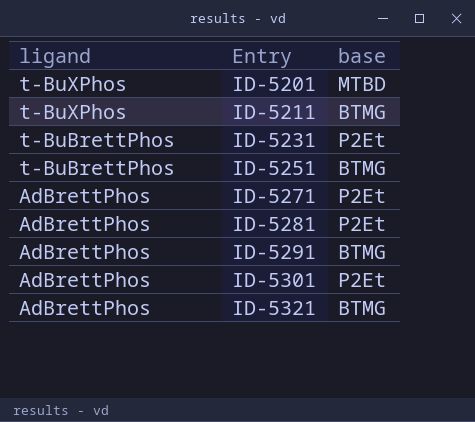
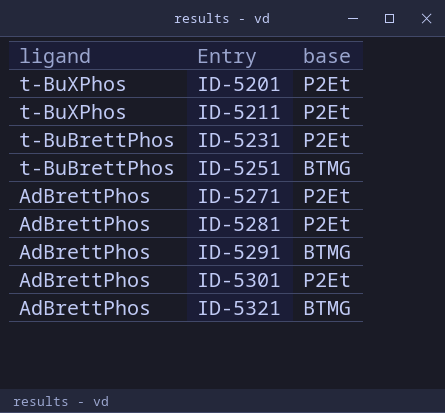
ID-5201 | base: MTBD -> P2Et
ID-5211 | base: BTMG -> P2Et

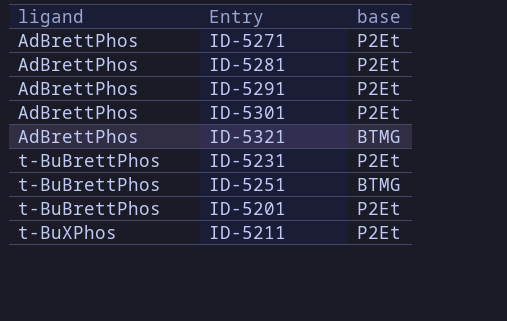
row order: ligand descending -> ligand ascending
ID-5291 | base: BTMG -> P2Et
ID-5201 | ligand: t-BuXPhos -> t-BuBrettPhos

